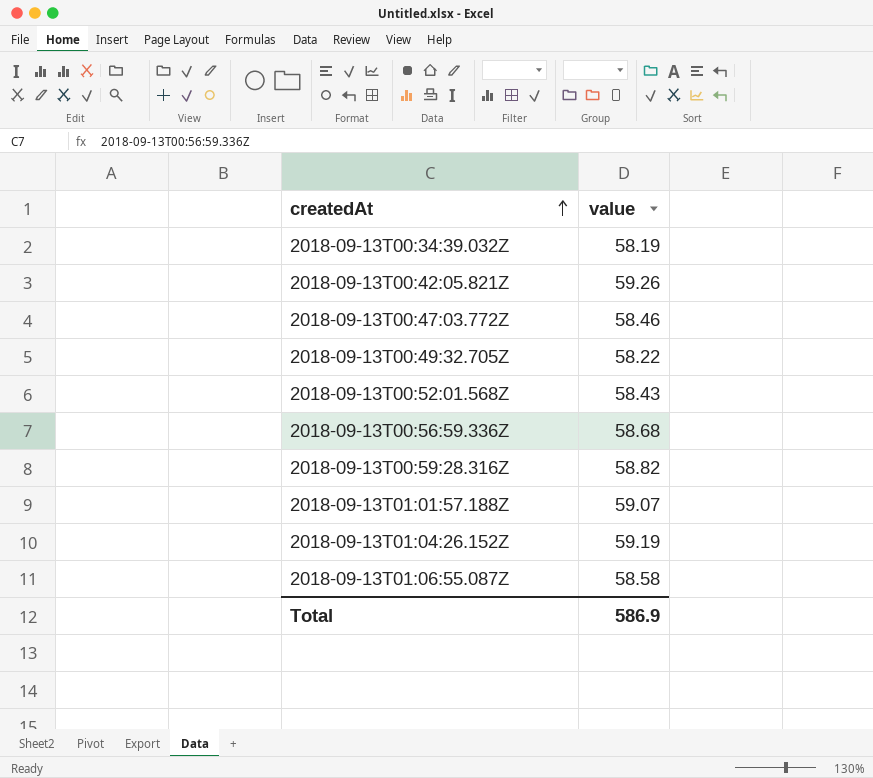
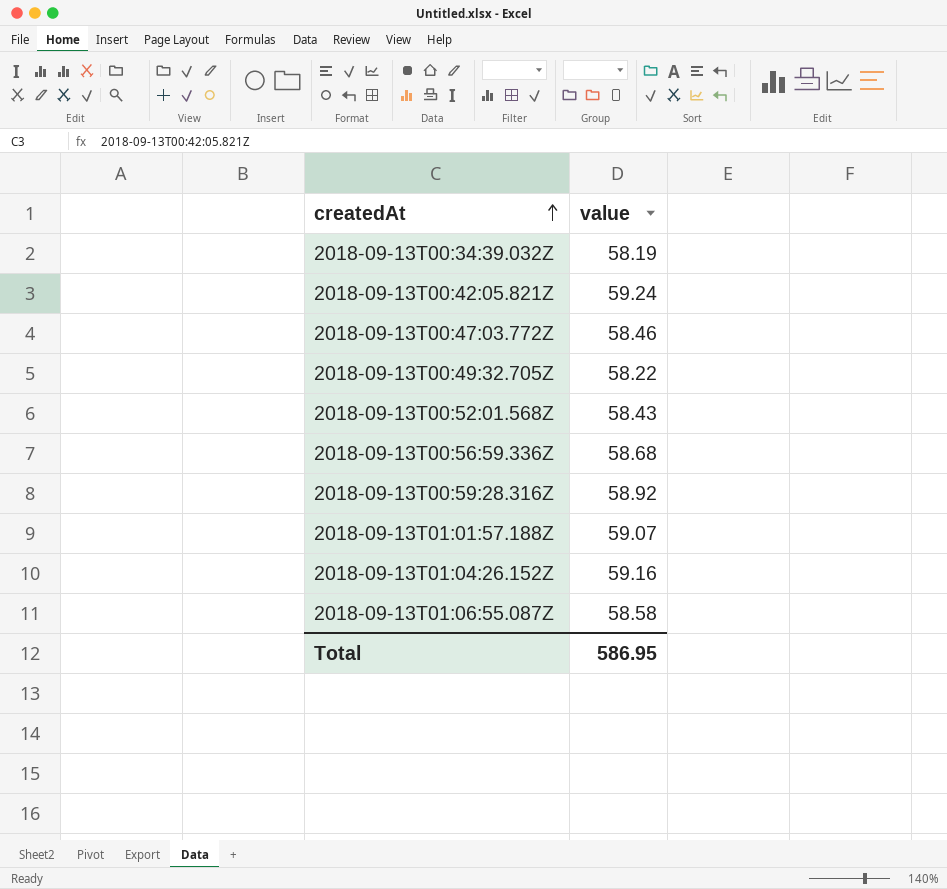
2018-09-13T00:42:05.821Z | value: 59.26 -> 59.24
2018-09-13T00:59:28.316Z | value: 58.82 -> 58.92
2018-09-13T01:04:26.152Z | value: 59.19 -> 59.16
Total | value: 586.9 -> 586.95

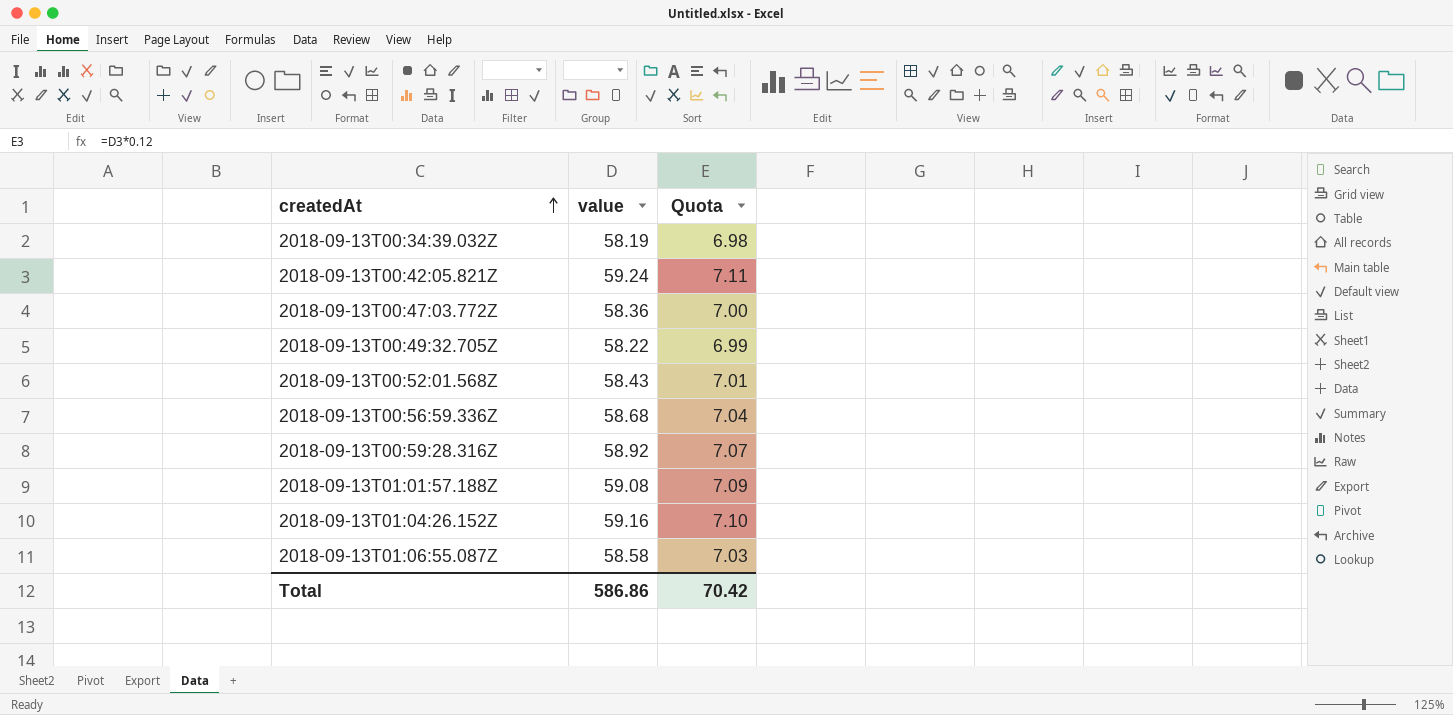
column Quota | formula: none -> [value] * 0.12
2018-09-13T00:47:03.772Z | value: 58.46 -> 58.36
2018-09-13T01:01:57.188Z | value: 59.07 -> 59.08
Total | value: 586.95 -> 586.86

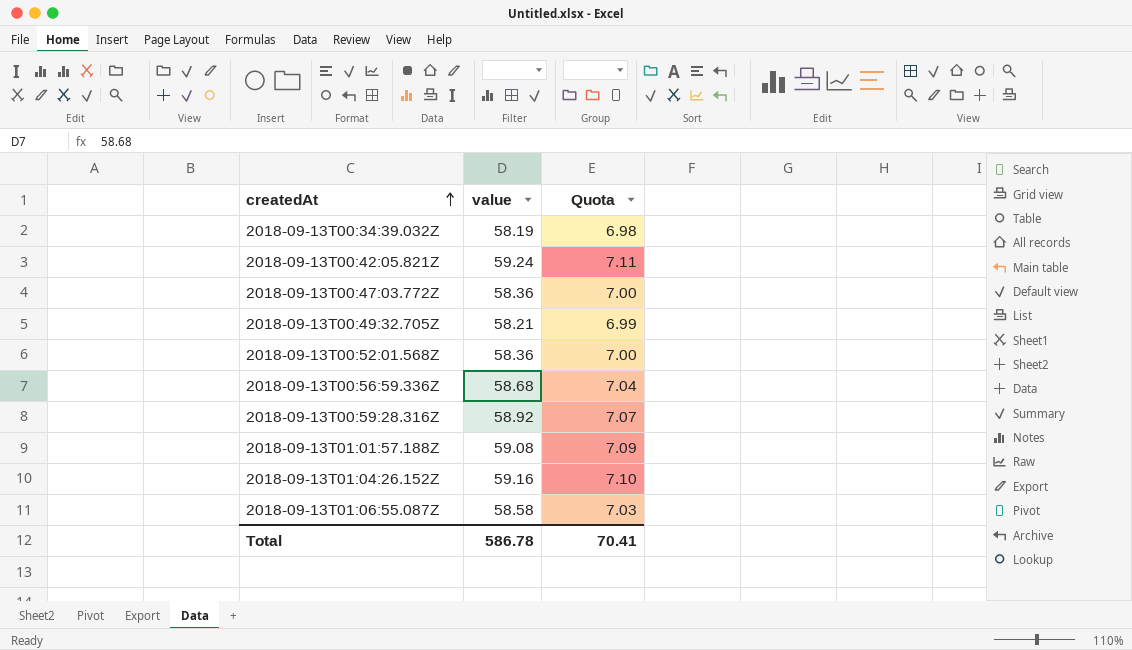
2018-09-13T00:49:32.705Z | value: 58.22 -> 58.21
2018-09-13T00:52:01.568Z | value: 58.43 -> 58.36
2018-09-13T00:52:01.568Z | Quota: 7.01 -> 7.00
Total | value: 586.86 -> 586.78
Total | Quota: 70.42 -> 70.41

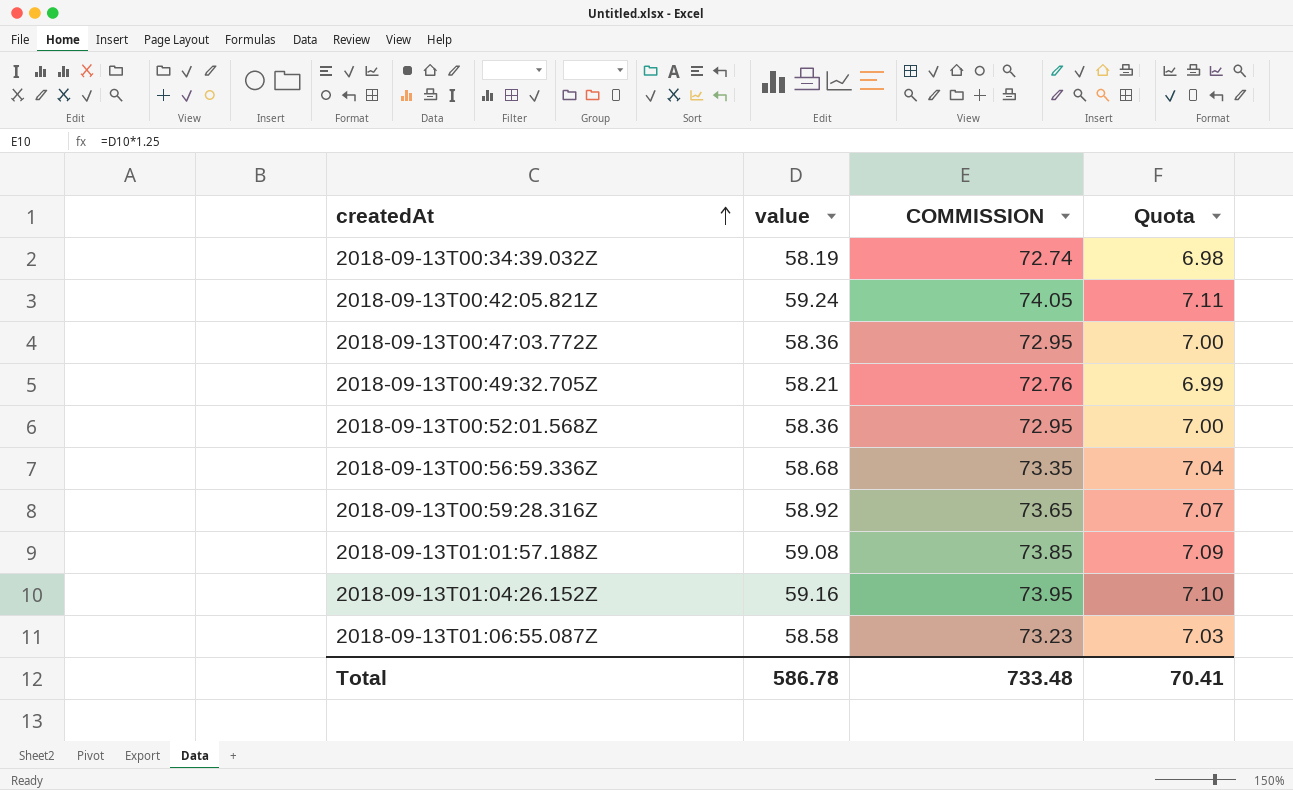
column COMMISSION | formula: none -> [value] * 1.25

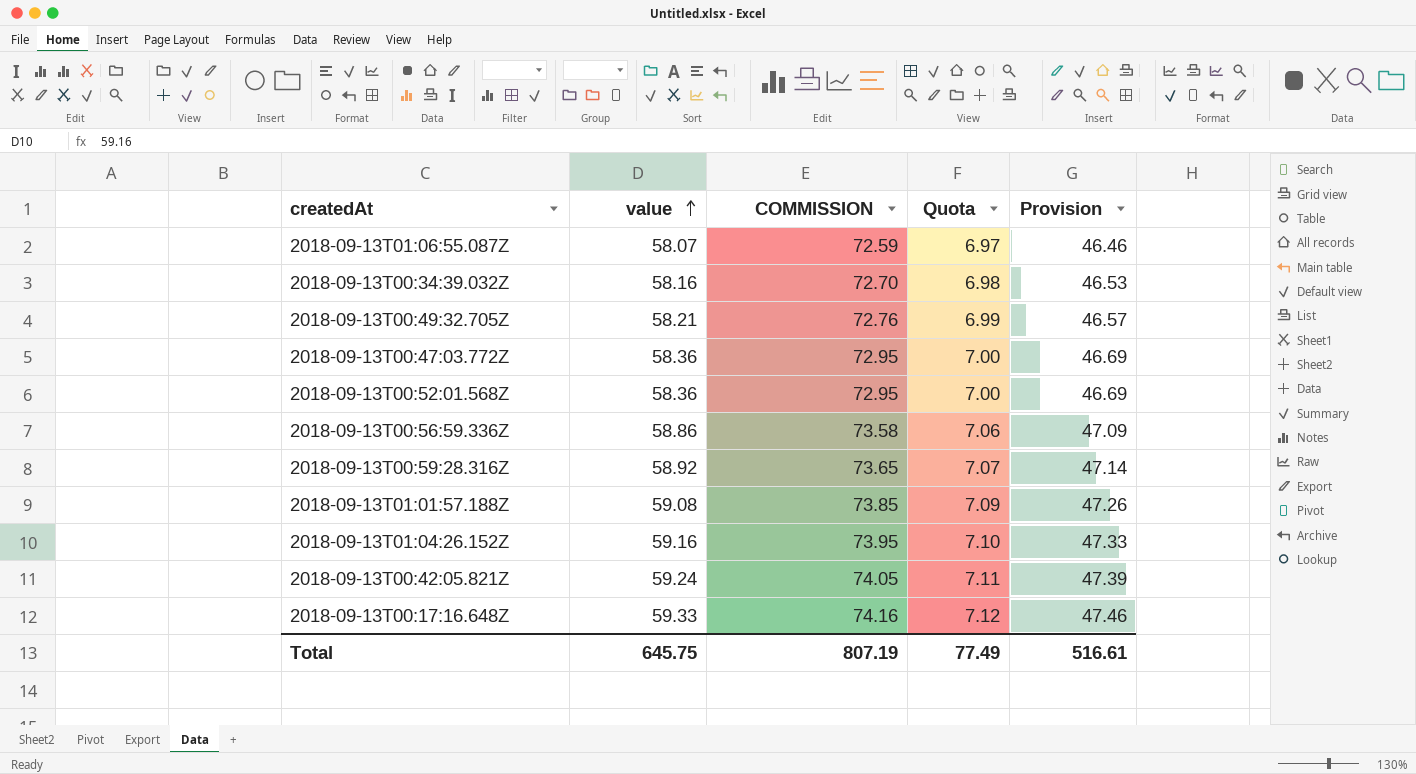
row order: createdAt ascending -> value ascending
column Provision | formula: none -> [value] * 0.8
2018-09-13T01:06:55.087Z | value: 58.58 -> 58.07
2018-09-13T01:06:55.087Z | COMMISSION: 73.23 -> 72.59
2018-09-13T01:06:55.087Z | Quota: 7.03 -> 6.97
2018-09-13T00:34:39.032Z | value: 58.19 -> 58.16
2018-09-13T00:34:39.032Z | COMMISSION: 72.74 -> 72.70
2018-09-13T00:56:59.336Z | value: 58.68 -> 58.86
2018-09-13T00:56:59.336Z | COMMISSION: 73.35 -> 73.58
2018-09-13T00:56:59.336Z | Quota: 7.04 -> 7.06
row 2018-09-13T00:17:16.648Z: none -> 59.33 | 74.16 | 7.12 | 47.46
Total | value: 586.78 -> 645.75
Total | COMMISSION: 733.48 -> 807.19
Total | Quota: 70.41 -> 77.49

